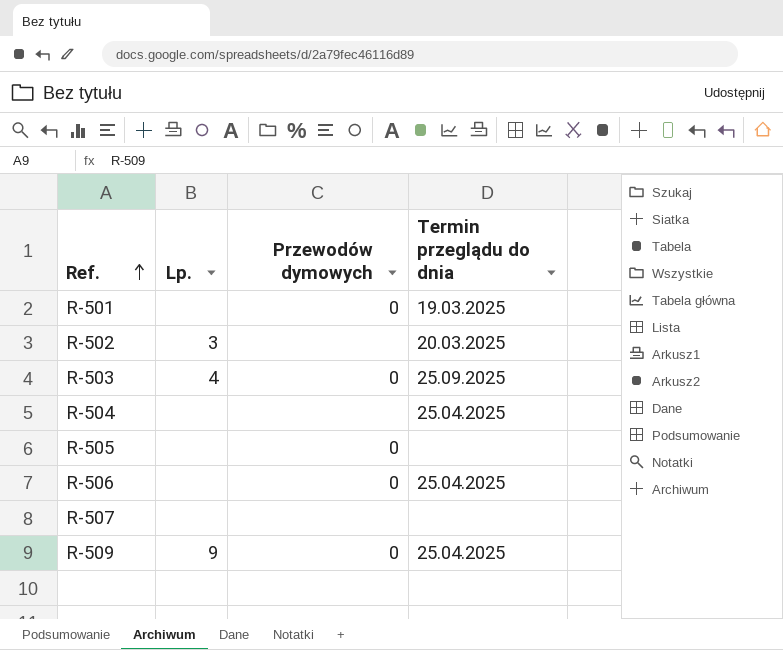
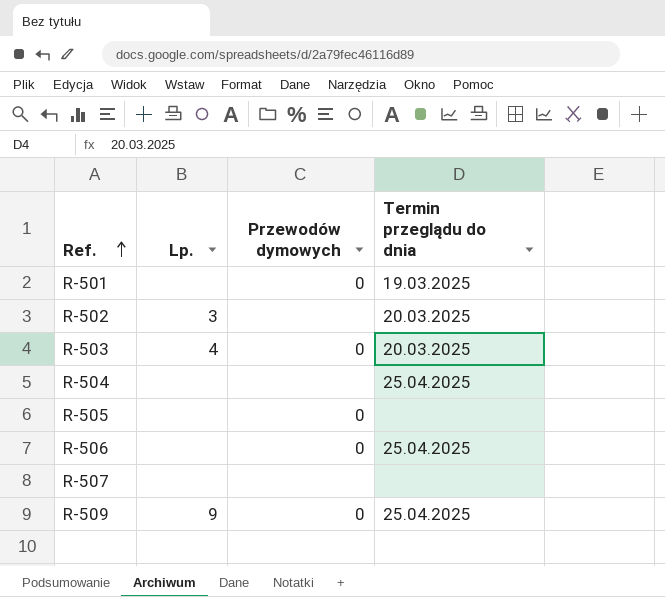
R-503 | Termin przeglądu do dnia: 25.09.2025 -> 20.03.2025

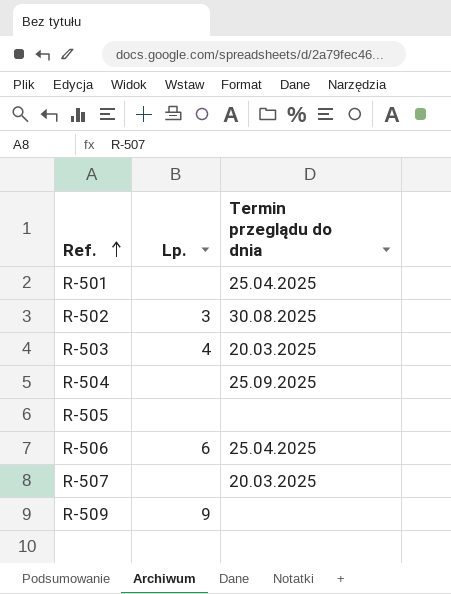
column Przewodów dymowych | position: 3 -> none
R-501 | Termin przeglądu do dnia: 19.03.2025 -> 25.04.2025
R-502 | Termin przeglądu do dnia: 20.03.2025 -> 30.08.2025
R-504 | Termin przeglądu do dnia: 25.04.2025 -> 25.09.2025
R-506 | Lp.: none -> 6
R-507 | Termin przeglądu do dnia: none -> 20.03.2025
R-509 | Termin przeglądu do dnia: 25.04.2025 -> none

